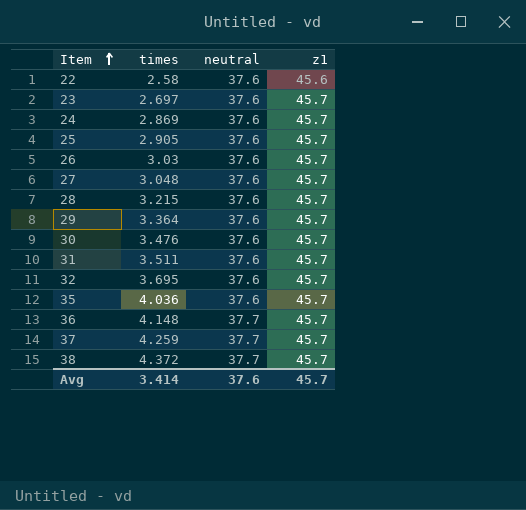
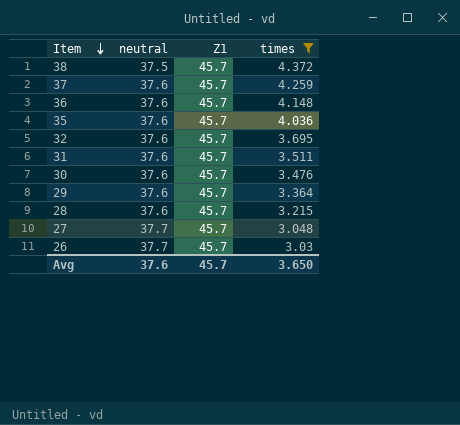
filter: none -> times >= 3.03
row order: Item ascending -> Item descending
column name: z1 -> Z1
column times | position: 2 -> 4
38 | neutral: 37.7 -> 37.5
37 | neutral: 37.7 -> 37.6
36 | neutral: 37.7 -> 37.6
27 | neutral: 37.6 -> 37.7
26 | neutral: 37.6 -> 37.7
Avg | times: 3.414 -> 3.650

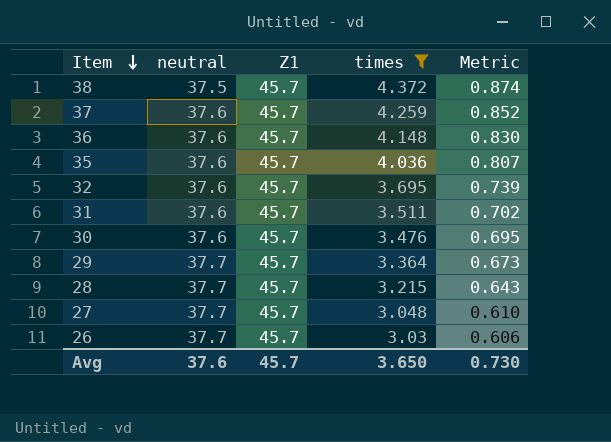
column Metric | formula: none -> [times] * 0.2
29 | neutral: 37.6 -> 37.7
28 | neutral: 37.6 -> 37.7

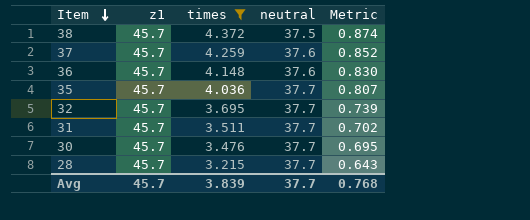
column name: Z1 -> z1
column neutral | position: 2 -> 4
row 29: 37.7 | 45.7 | 3.364 | 0.673 -> none
row 27: 37.7 | 45.7 | 3.048 | 0.610 -> none
row 26: 37.7 | 45.7 | 3.03 | 0.606 -> none
35 | neutral: 37.6 -> 37.7
32 | neutral: 37.6 -> 37.7
31 | neutral: 37.6 -> 37.7
30 | neutral: 37.6 -> 37.7
Avg | times: 3.650 -> 3.839
Avg | neutral: 37.6 -> 37.7
Avg | Metric: 0.730 -> 0.768

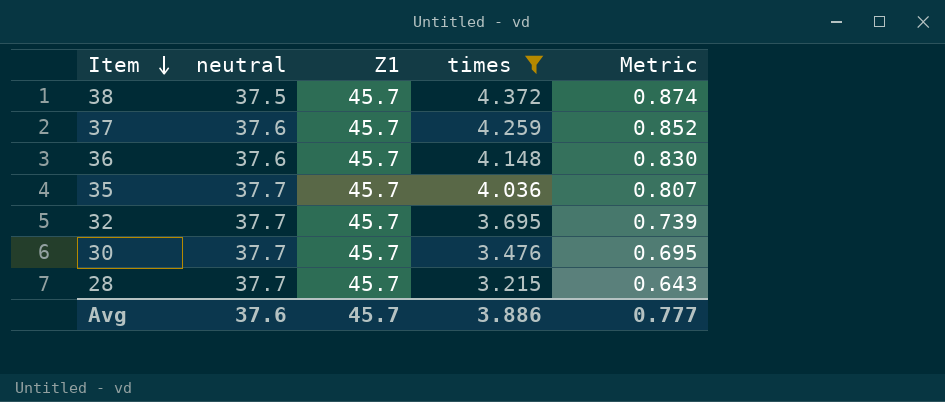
column neutral | position: 4 -> 2
column name: z1 -> Z1
row 31: 45.7 | 3.511 | 37.7 | 0.702 -> none
Avg | neutral: 37.7 -> 37.6
Avg | times: 3.839 -> 3.886
Avg | Metric: 0.768 -> 0.777

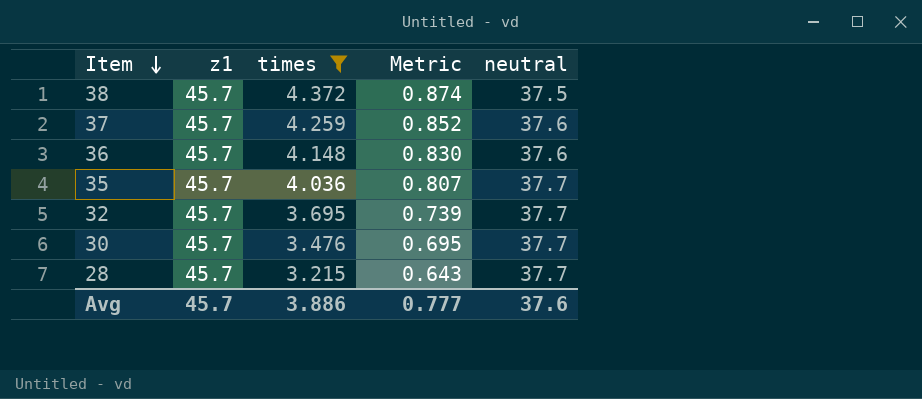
column name: Z1 -> z1
column neutral | position: 2 -> 5

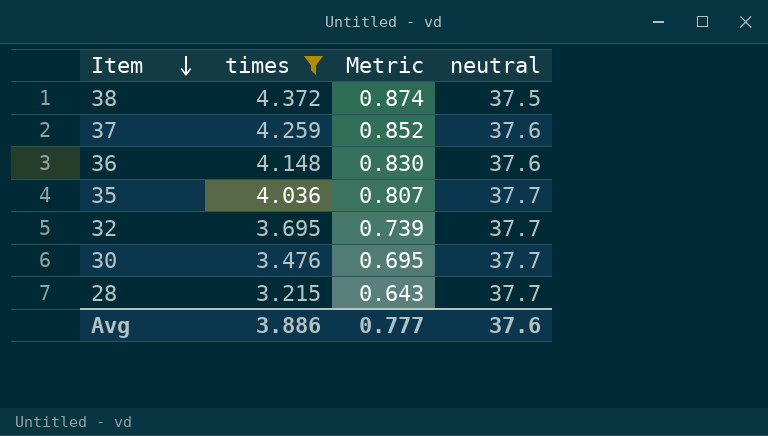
column z1 | position: 2 -> none

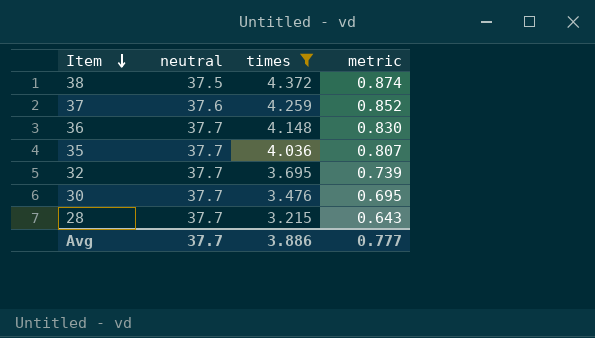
column neutral | position: 4 -> 2
column name: Metric -> metric
36 | neutral: 37.6 -> 37.7
Avg | neutral: 37.6 -> 37.7

